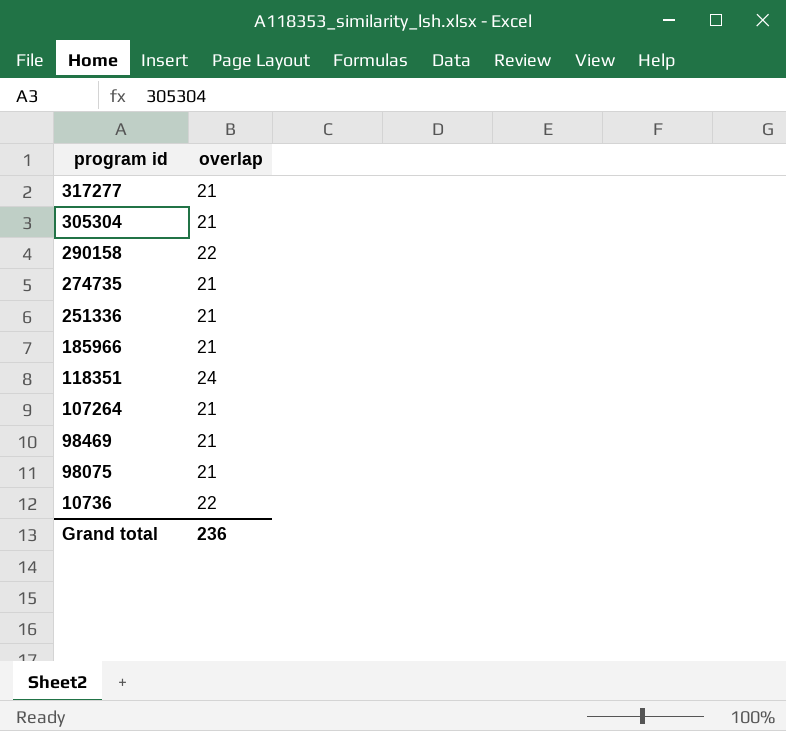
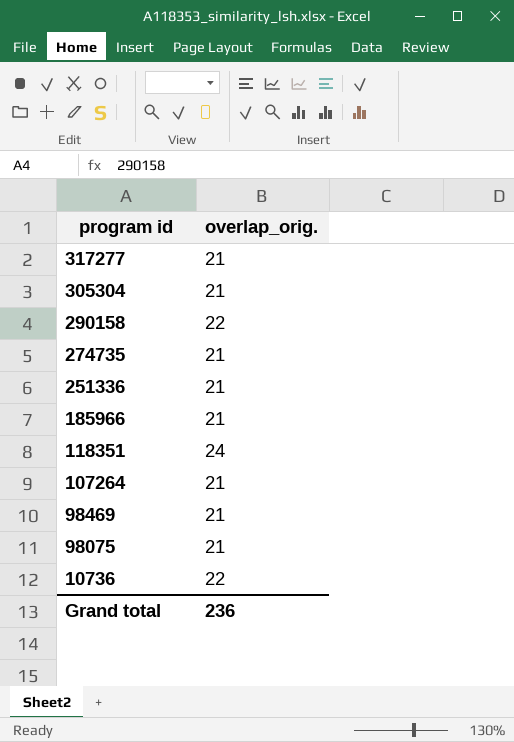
column name: overlap -> overlap_orig.

